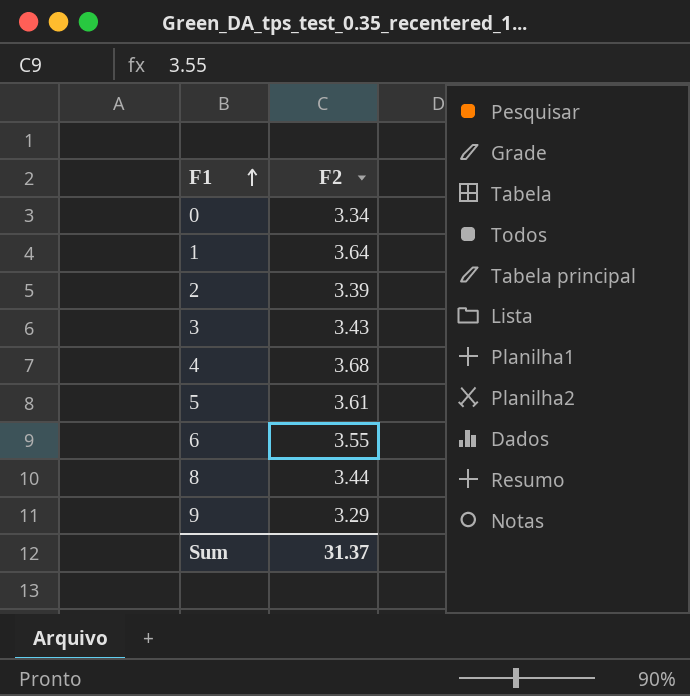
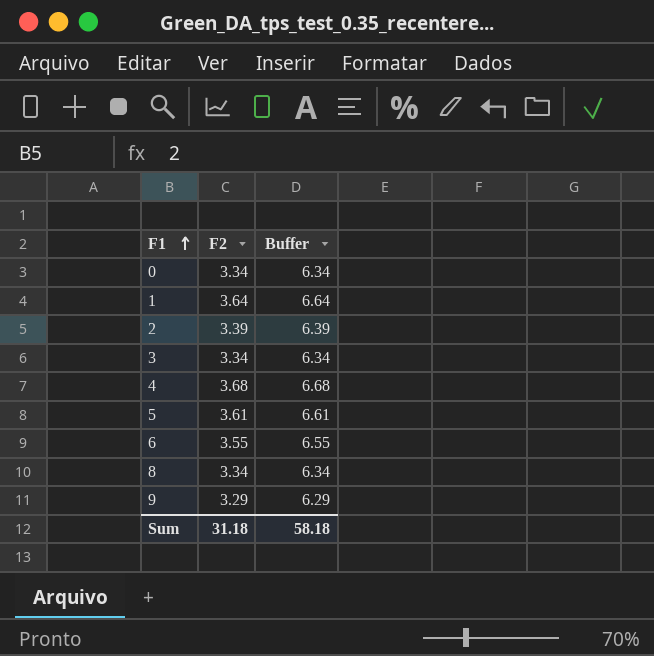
column Buffer | formula: none -> [F2] + 3
3 | F2: 3.43 -> 3.34
8 | F2: 3.44 -> 3.34
Sum | F2: 31.37 -> 31.18

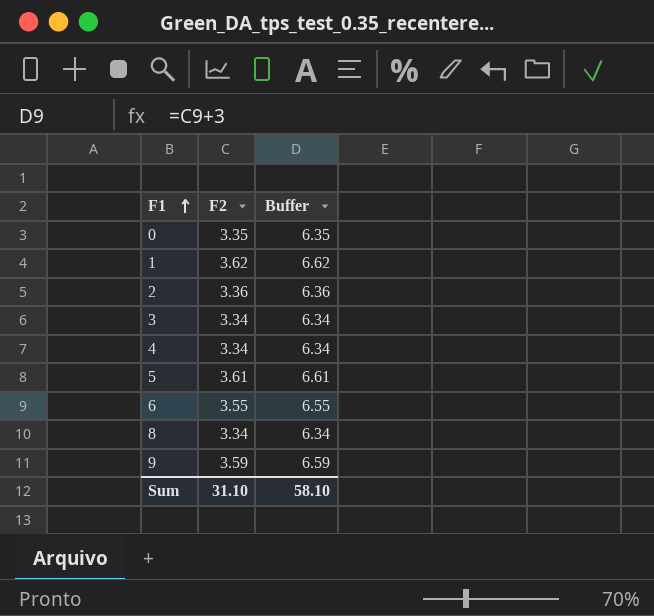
0 | F2: 3.34 -> 3.35
0 | Buffer: 6.34 -> 6.35
1 | F2: 3.64 -> 3.62
1 | Buffer: 6.64 -> 6.62
2 | F2: 3.39 -> 3.36
2 | Buffer: 6.39 -> 6.36
4 | F2: 3.68 -> 3.34
4 | Buffer: 6.68 -> 6.34
9 | F2: 3.29 -> 3.59
9 | Buffer: 6.29 -> 6.59
Sum | F2: 31.18 -> 31.10
Sum | Buffer: 58.18 -> 58.10

